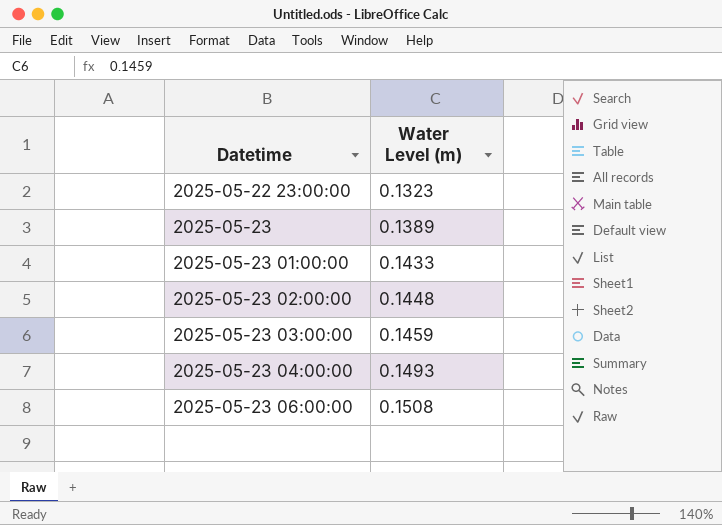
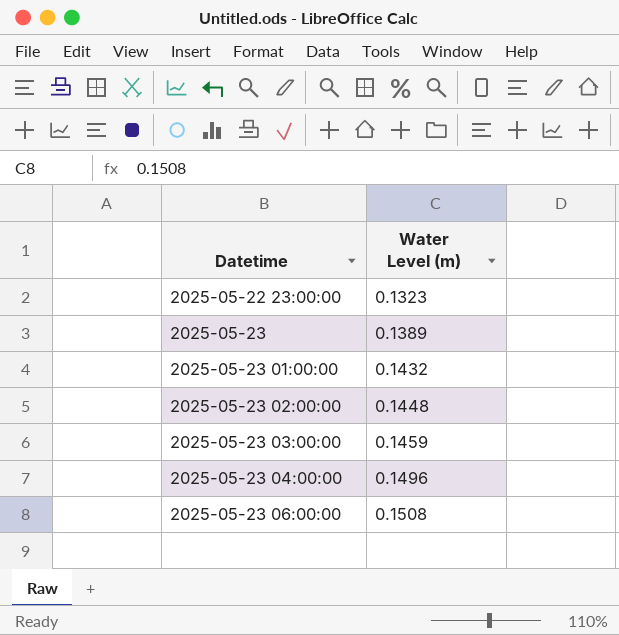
2025-05-23 01:00:00 | Water Level (m): 0.1433 -> 0.1432
2025-05-23 04:00:00 | Water Level (m): 0.1493 -> 0.1496

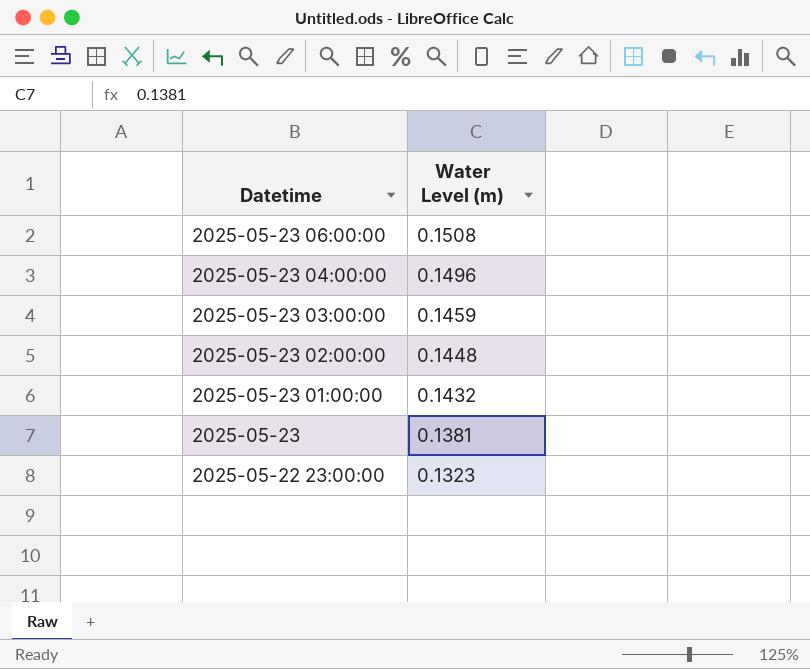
row order: Datetime ascending -> Datetime descending
2025-05-23 | Water Level (m): 0.1389 -> 0.1381

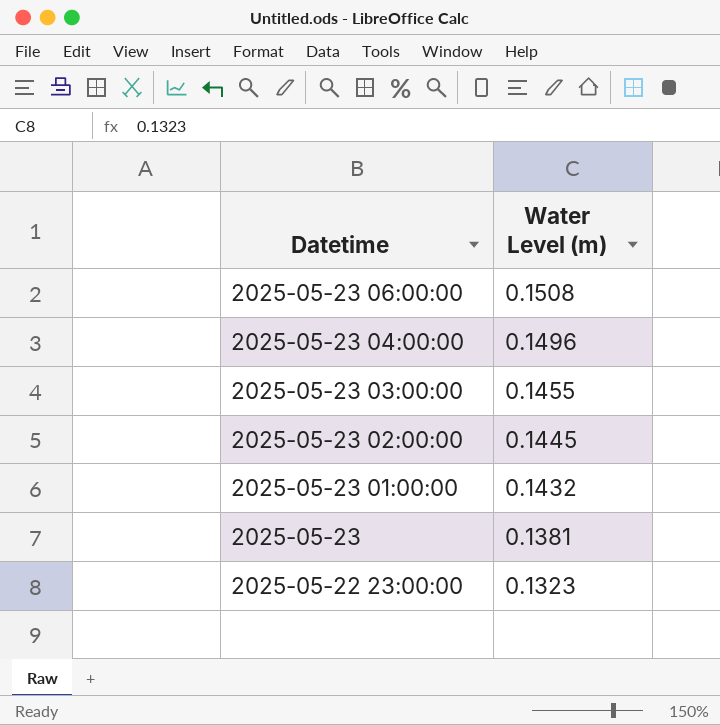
2025-05-23 03:00:00 | Water Level (m): 0.1459 -> 0.1455
2025-05-23 02:00:00 | Water Level (m): 0.1448 -> 0.1445

